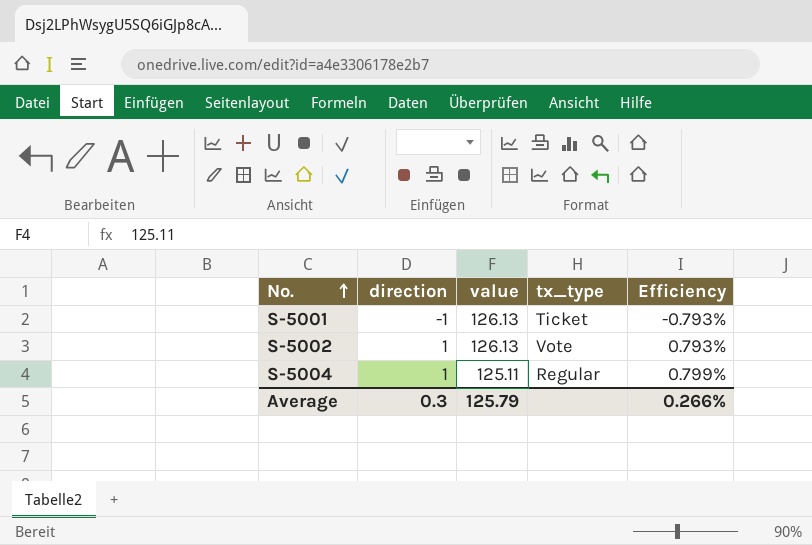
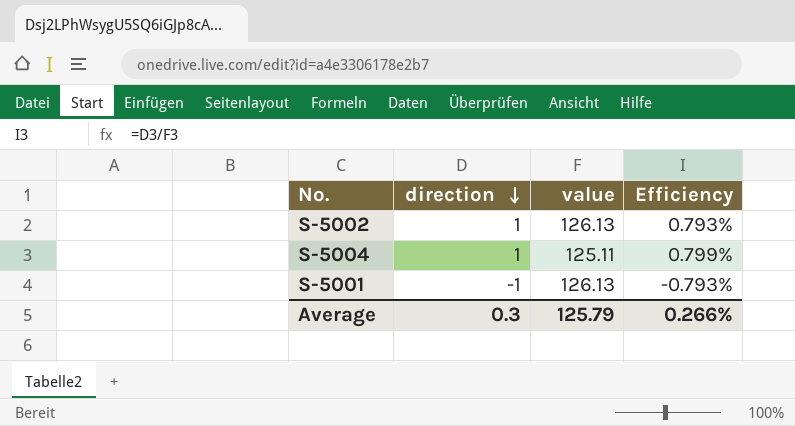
row order: No. ascending -> direction descending
column tx_type | position: 4 -> none

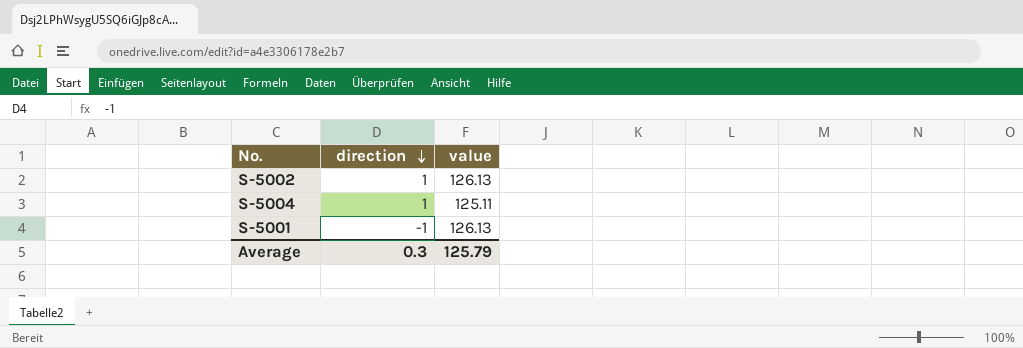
column Efficiency | formula: [direction] / [value] -> none

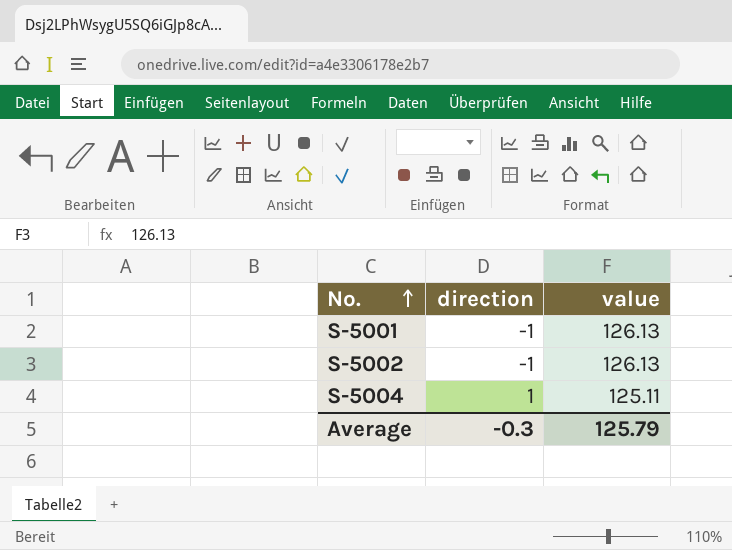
row order: direction descending -> No. ascending
S-5002 | direction: 1 -> -1
Average | direction: 0.3 -> -0.3

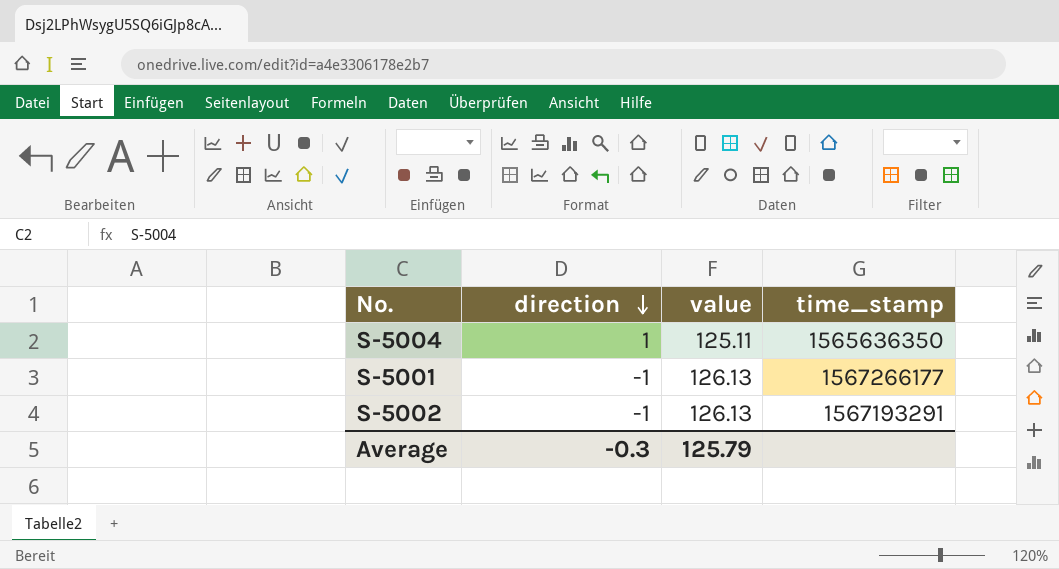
row order: No. ascending -> direction descending
column time_stamp | position: none -> 4

